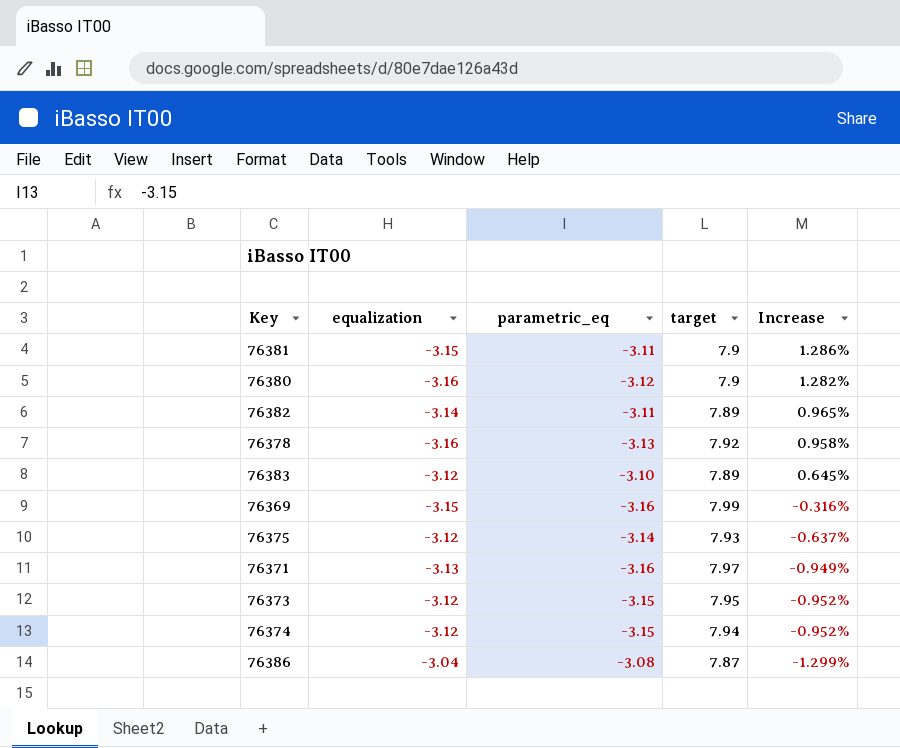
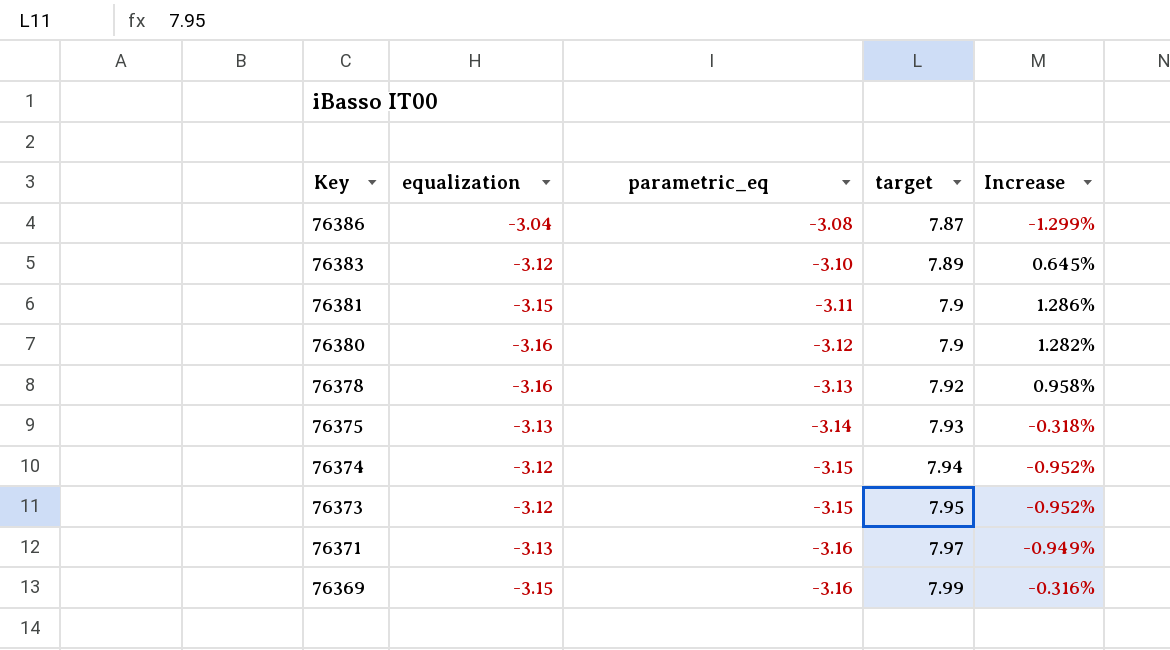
row order: Increase descending -> Key descending
row 76382: -3.14 | -3.11 | 7.89 | 0.965% -> none
76375 | equalization: -3.12 -> -3.13
76375 | Increase: -0.637% -> -0.318%

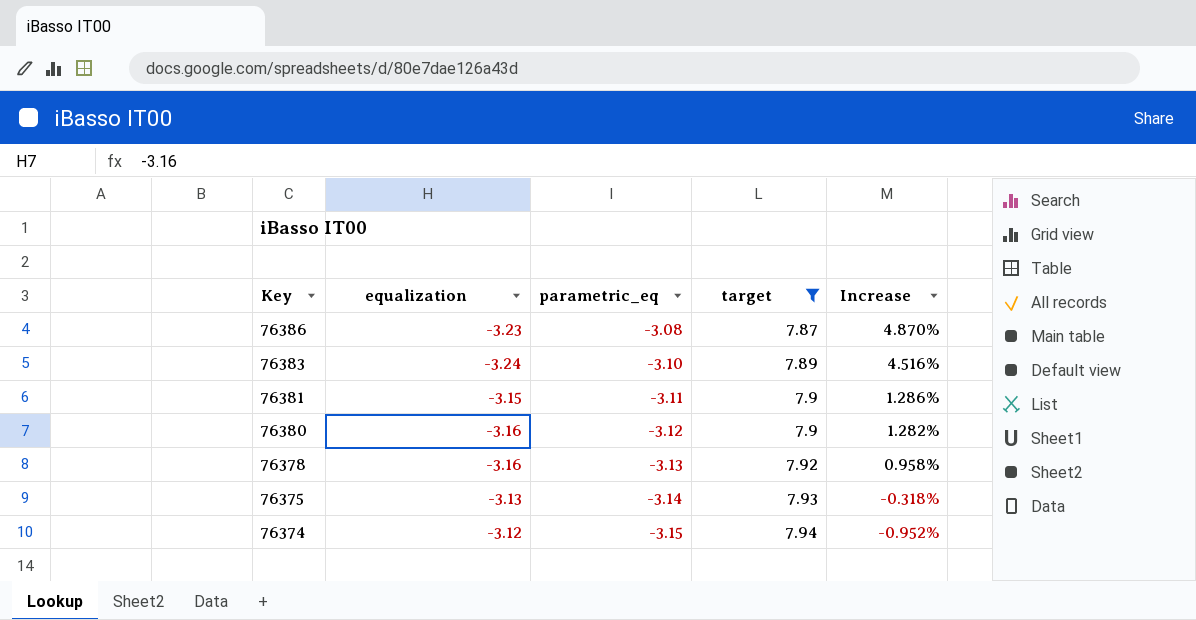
filter: none -> target <= 7.94
76386 | equalization: -3.04 -> -3.23
76386 | Increase: -1.299% -> 4.870%
76383 | equalization: -3.12 -> -3.24
76383 | Increase: 0.645% -> 4.516%

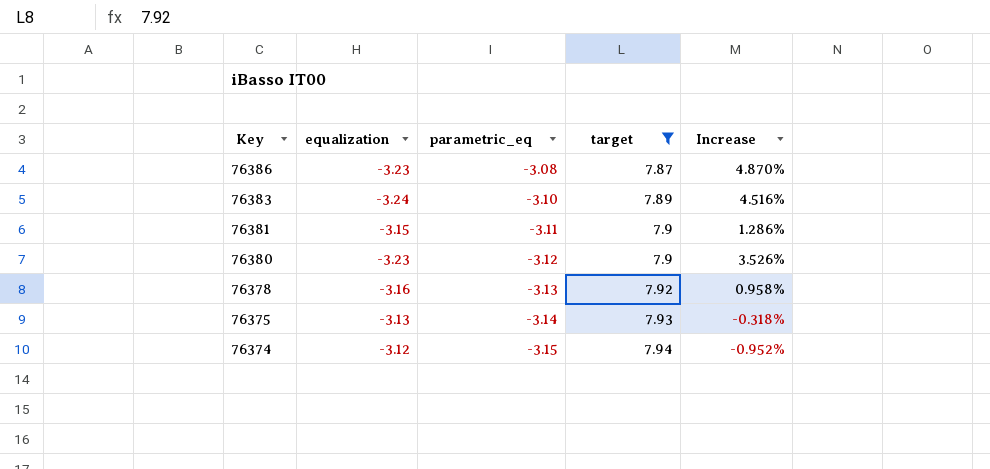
76380 | equalization: -3.16 -> -3.23
76380 | Increase: 1.282% -> 3.526%

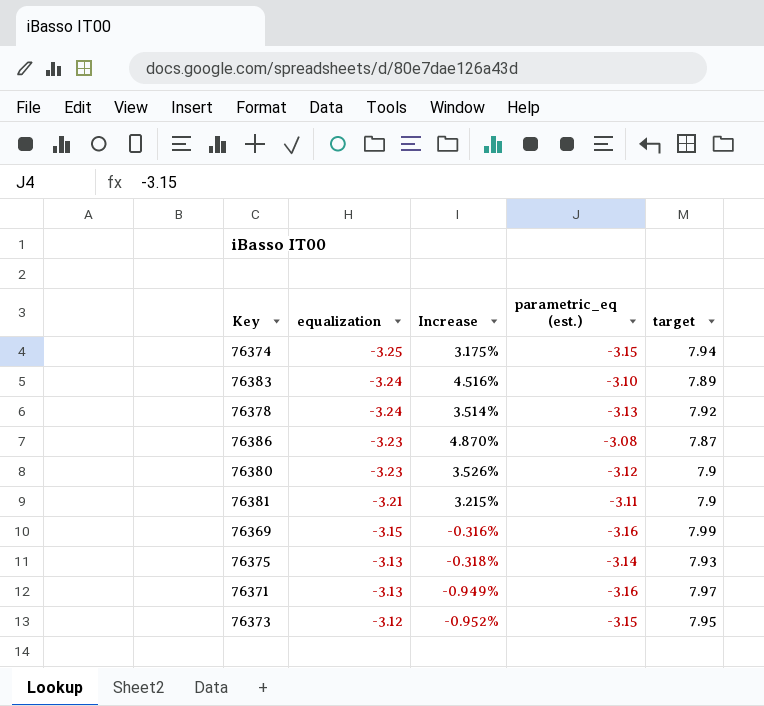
filter: target <= 7.94 -> none
row order: Key descending -> equalization ascending
column Increase | position: 5 -> 3
column name: parametric_eq -> parametric_eq (est.)
76374 | equalization: -3.12 -> -3.25
76374 | Increase: -0.952% -> 3.175%
76378 | equalization: -3.16 -> -3.24
76378 | Increase: 0.958% -> 3.514%
76381 | equalization: -3.15 -> -3.21
76381 | Increase: 1.286% -> 3.215%

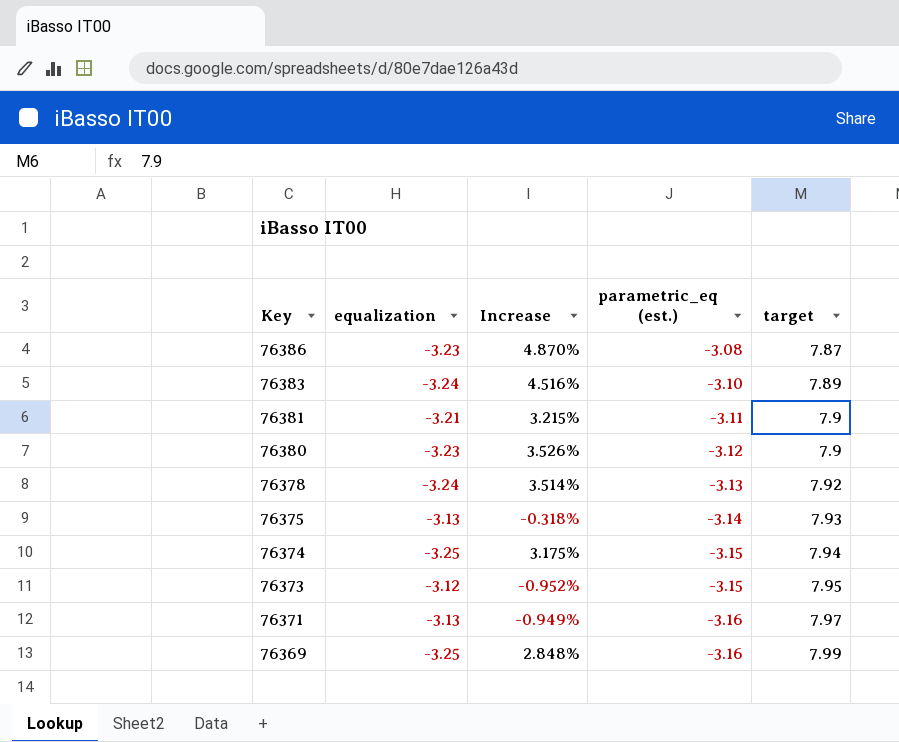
row order: equalization ascending -> Key descending
76369 | equalization: -3.15 -> -3.25
76369 | Increase: -0.316% -> 2.848%

